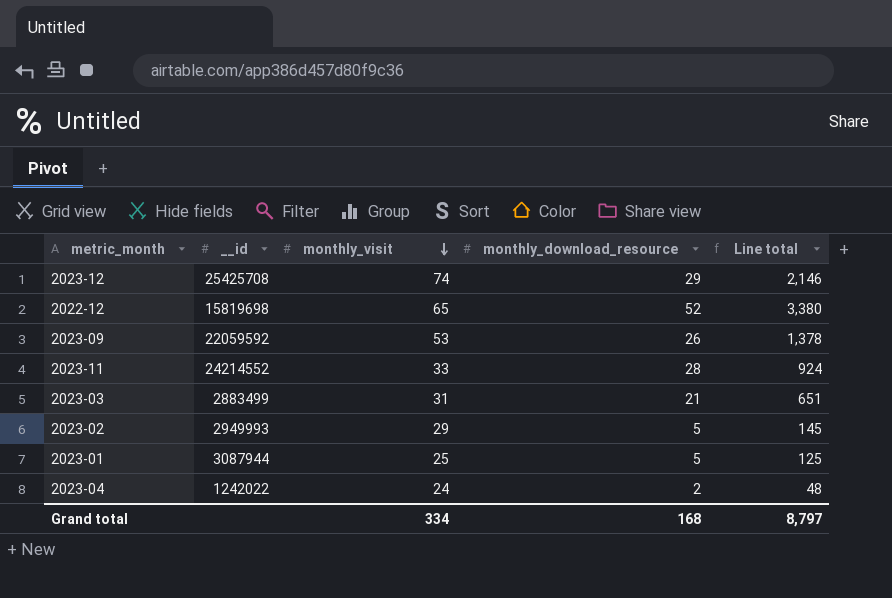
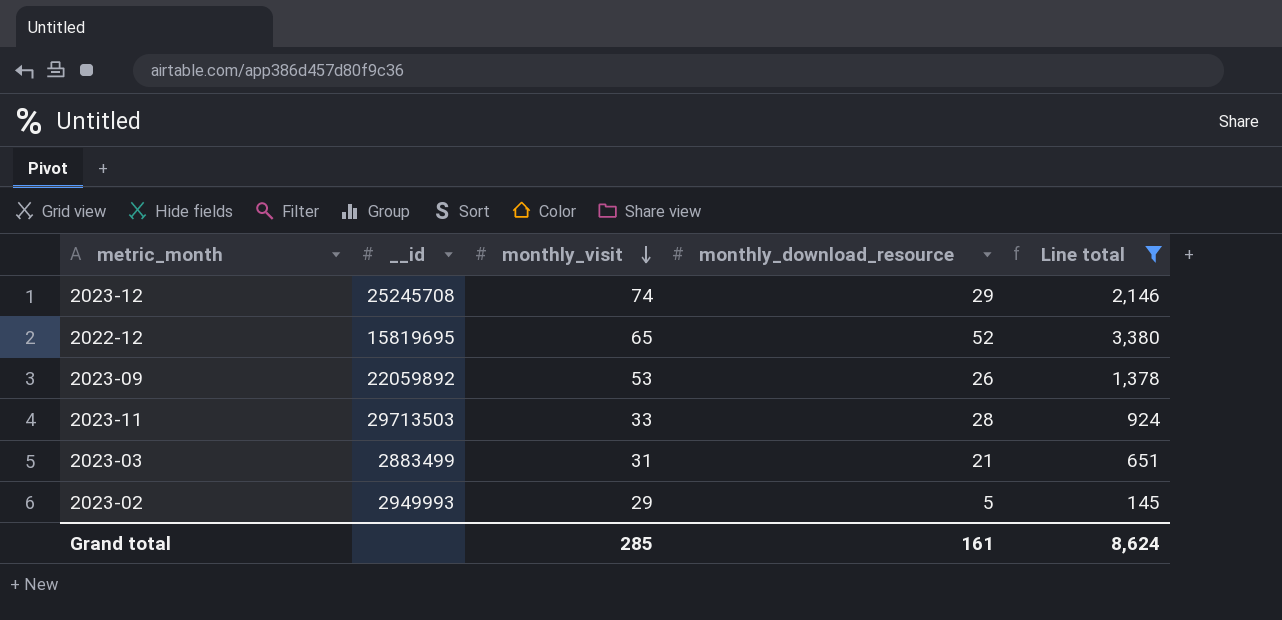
filter: none -> Line total >= 145
2023-12 | __id: 25425708 -> 25245708
2022-12 | __id: 15819698 -> 15819695
2023-09 | __id: 22059592 -> 22059892
2023-11 | __id: 24214552 -> 29713503
Grand total | monthly_visit: 334 -> 285
Grand total | monthly_download_resource: 168 -> 161
Grand total | Line total: 8,797 -> 8,624

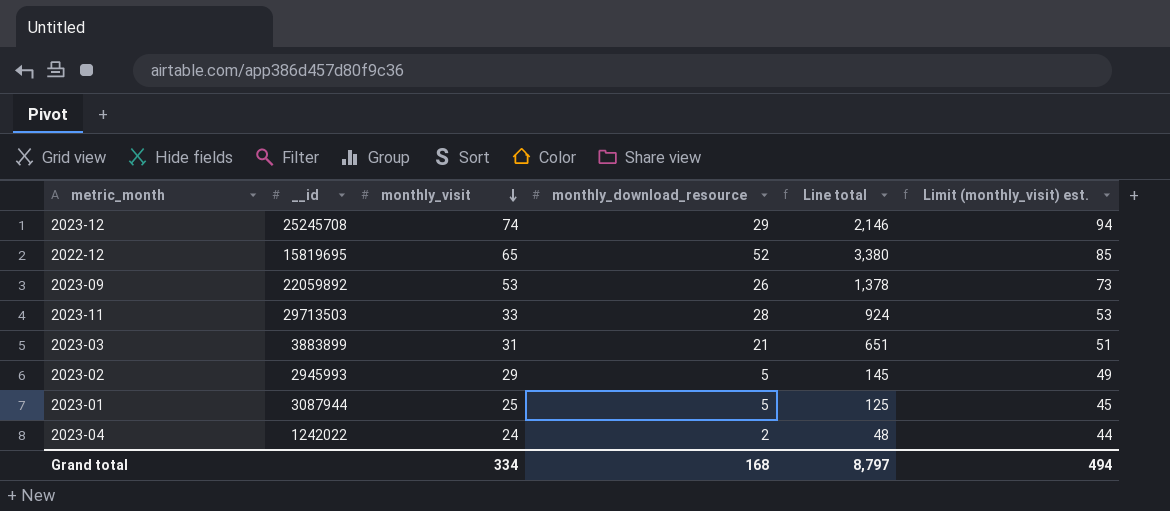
filter: Line total >= 145 -> none
column Limit (monthly_visit) est. | formula: none -> [monthly_visit] + 20
2023-03 | __id: 2883499 -> 3883899
2023-02 | __id: 2949993 -> 2945993
Grand total | monthly_visit: 285 -> 334
Grand total | monthly_download_resource: 161 -> 168
Grand total | Line total: 8,624 -> 8,797

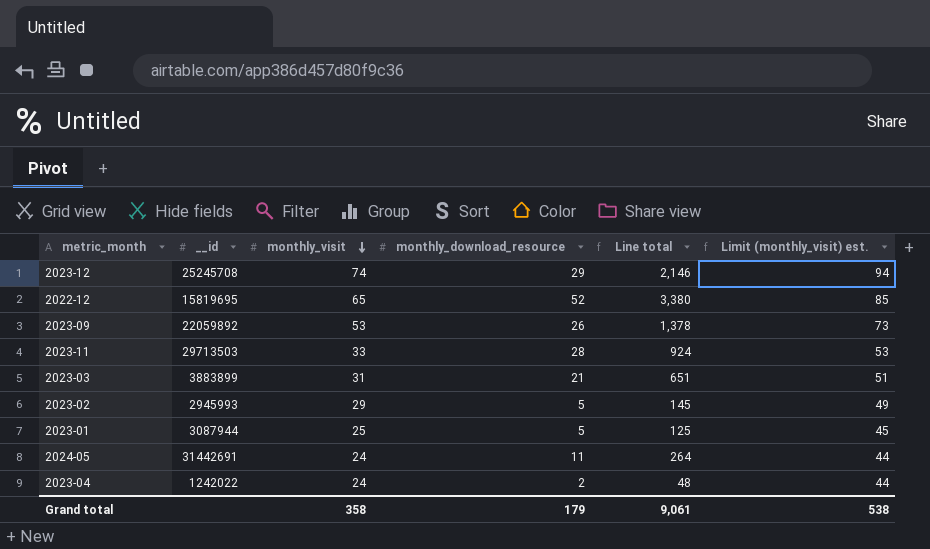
row 2024-05: none -> 31442691 | 24 | 11 | 264 | 44
Grand total | monthly_visit: 334 -> 358
Grand total | monthly_download_resource: 168 -> 179
Grand total | Line total: 8,797 -> 9,061
Grand total | Limit (monthly_visit) est.: 494 -> 538

